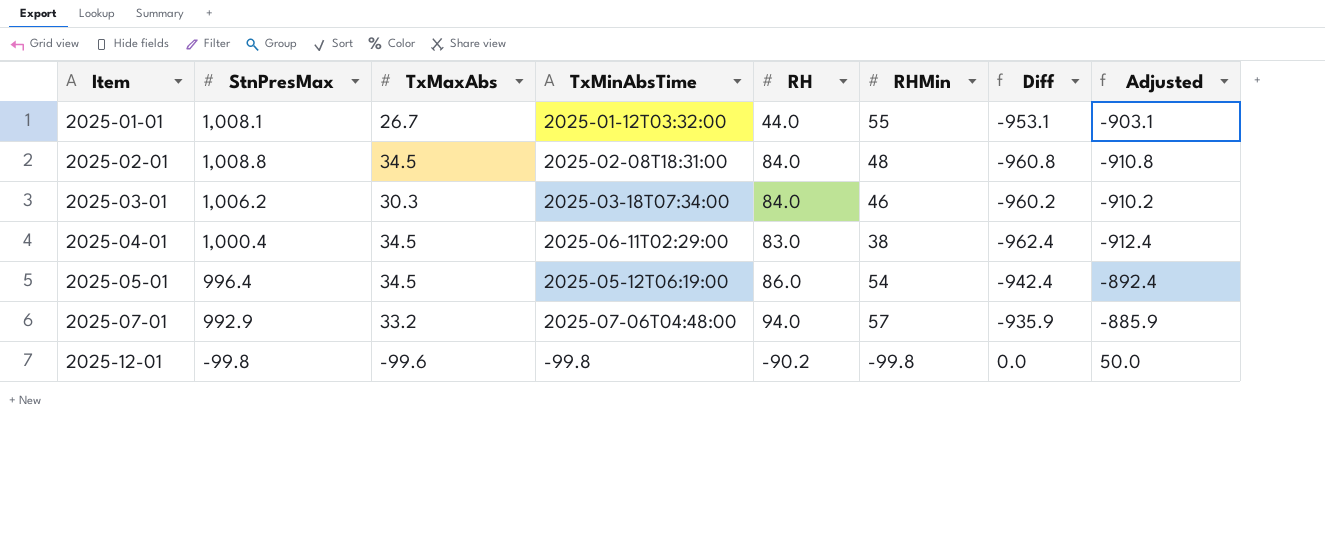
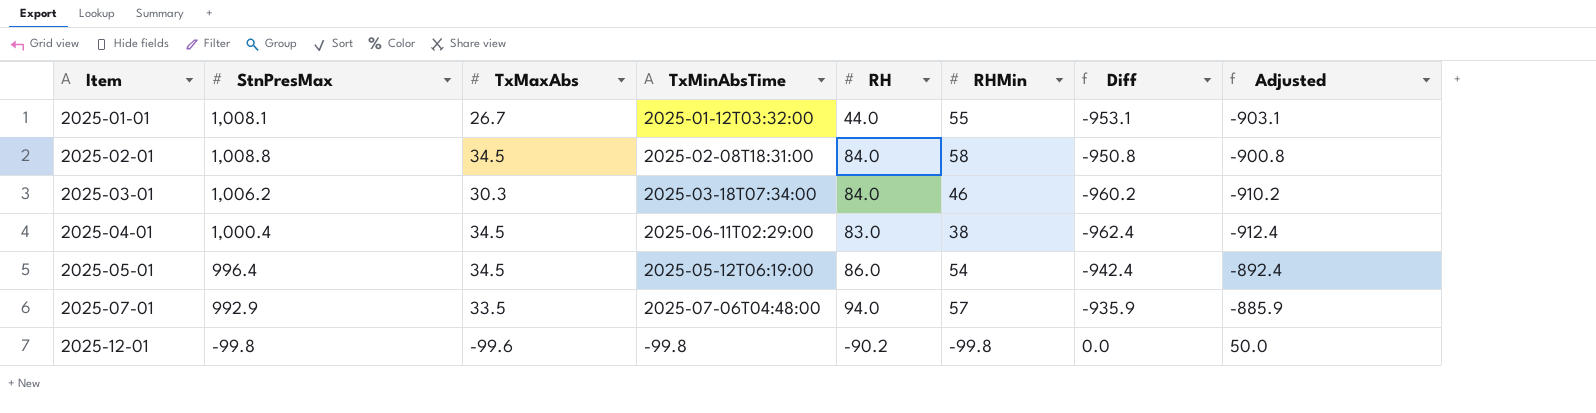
2025-02-01 | RHMin: 48 -> 58
2025-02-01 | Diff: -960.8 -> -950.8
2025-02-01 | Adjusted: -910.8 -> -900.8
2025-07-01 | TxMaxAbs: 33.2 -> 33.5

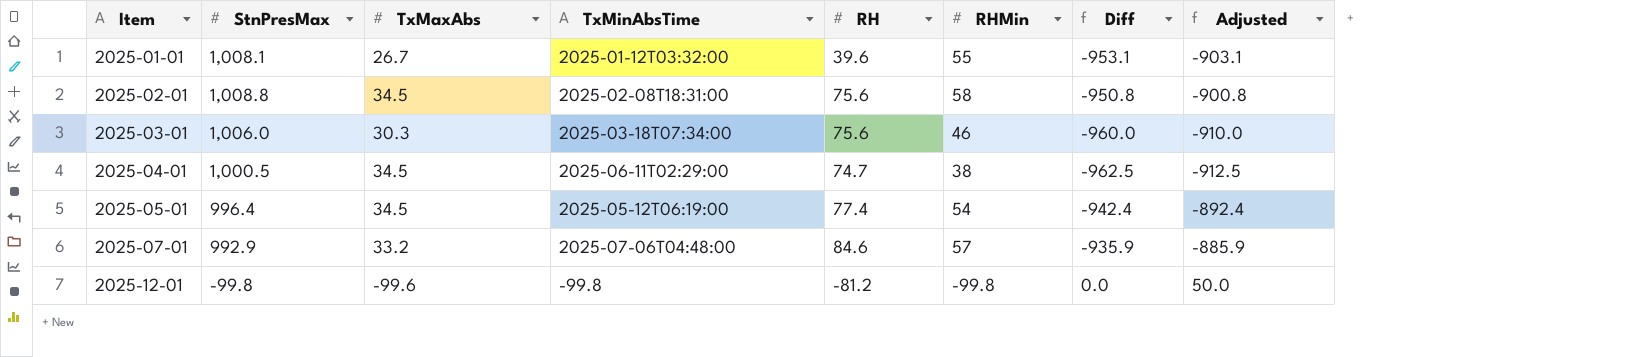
2025-01-01 | RH: 44.0 -> 39.6
2025-02-01 | RH: 84.0 -> 75.6
2025-03-01 | StnPresMax: 1,006.2 -> 1,006.0
2025-03-01 | RH: 84.0 -> 75.6
2025-03-01 | Diff: -960.2 -> -960.0
2025-03-01 | Adjusted: -910.2 -> -910.0
2025-04-01 | StnPresMax: 1,000.4 -> 1,000.5
2025-04-01 | RH: 83.0 -> 74.7
2025-04-01 | Diff: -962.4 -> -962.5
2025-04-01 | Adjusted: -912.4 -> -912.5
2025-05-01 | RH: 86.0 -> 77.4
2025-07-01 | TxMaxAbs: 33.5 -> 33.2
2025-07-01 | RH: 94.0 -> 84.6
2025-12-01 | RH: -90.2 -> -81.2

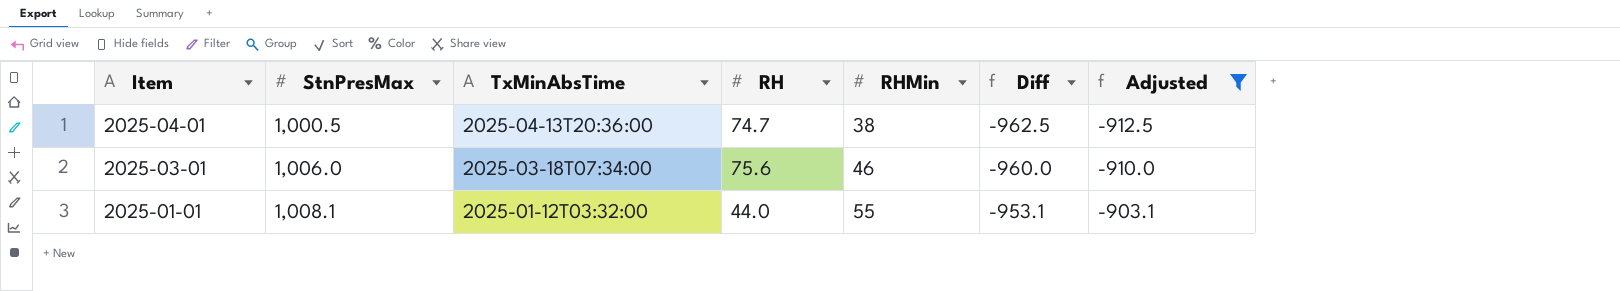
filter: none -> Adjusted <= -903.1
row order: Item ascending -> Item descending
column TxMaxAbs | position: 3 -> none
2025-04-01 | TxMinAbsTime: 2025-06-11T02:29:00 -> 2025-04-13T20:36:00
2025-01-01 | RH: 39.6 -> 44.0

